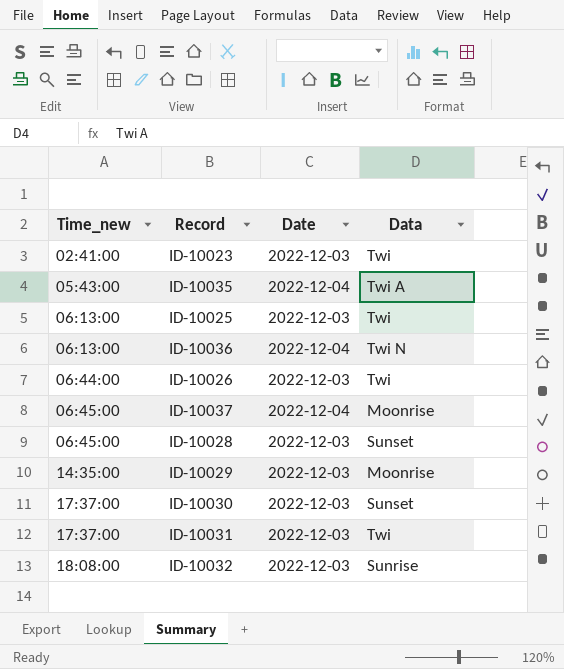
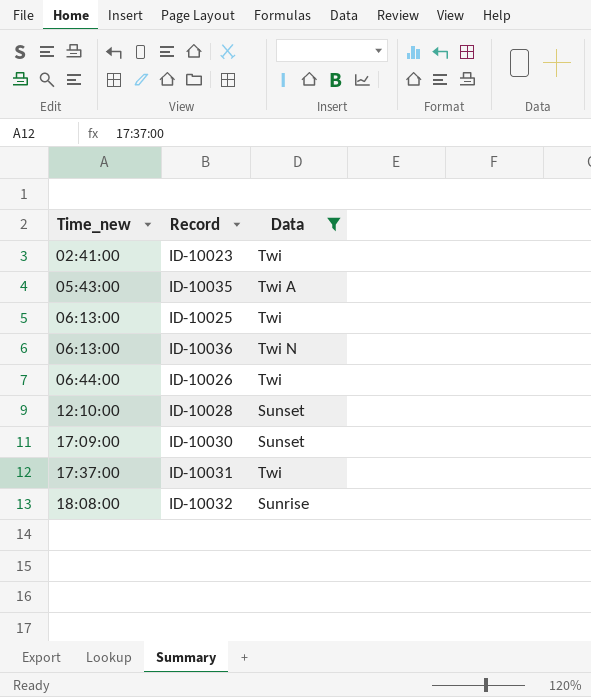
filter: none -> Data != Moonrise
column Date | position: 3 -> none
ID-10028 | Time_new: 06:45:00 -> 12:10:00
ID-10030 | Time_new: 17:37:00 -> 17:09:00

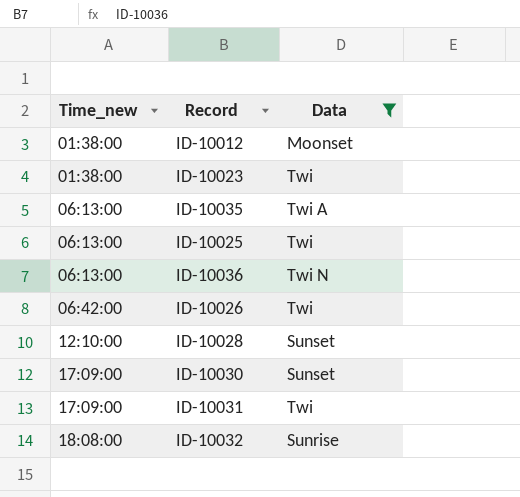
row ID-10012: none -> 01:38:00 | Moonset
ID-10023 | Time_new: 02:41:00 -> 01:38:00
ID-10035 | Time_new: 05:43:00 -> 06:13:00
ID-10026 | Time_new: 06:44:00 -> 06:42:00
ID-10031 | Time_new: 17:37:00 -> 17:09:00

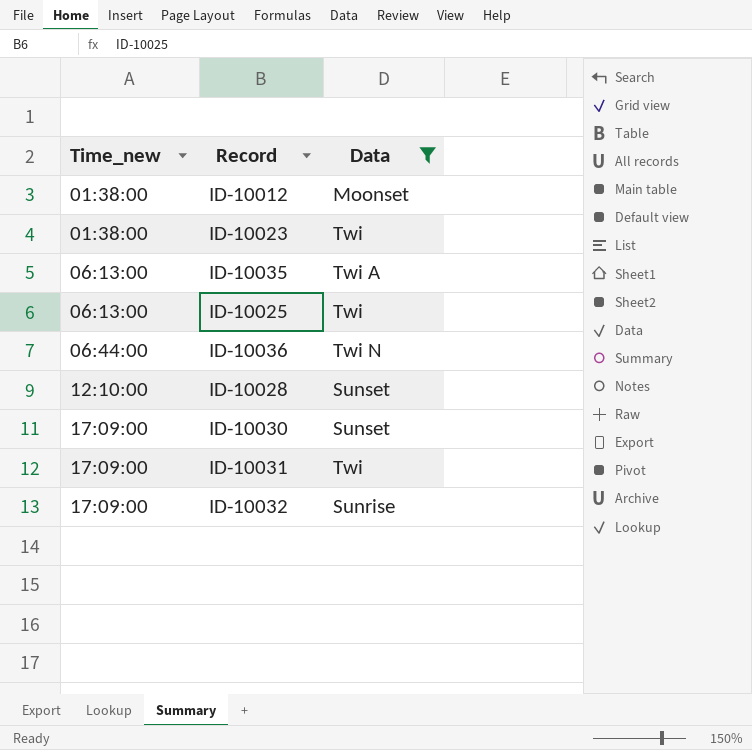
row ID-10026: 06:42:00 | Twi -> none
ID-10036 | Time_new: 06:13:00 -> 06:44:00
ID-10032 | Time_new: 18:08:00 -> 17:09:00

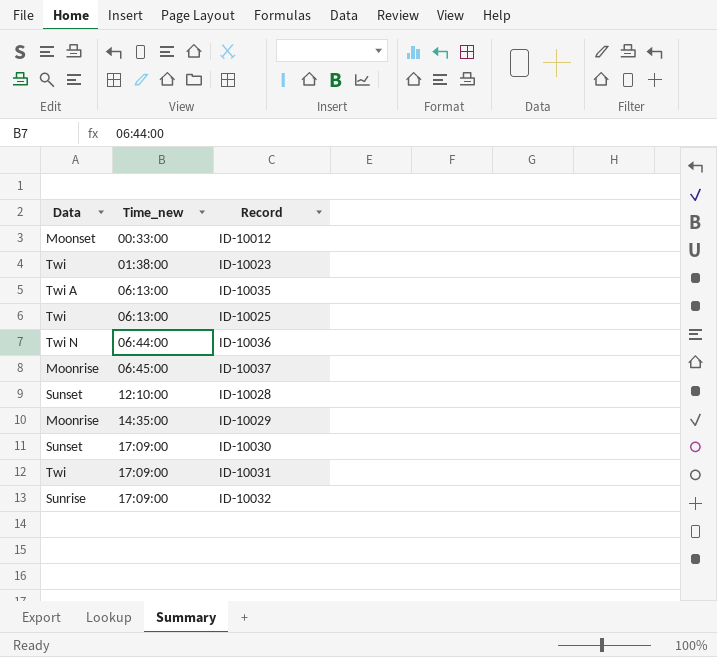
filter: Data != Moonrise -> none
column Data | position: 3 -> 1
ID-10012 | Time_new: 01:38:00 -> 00:33:00

